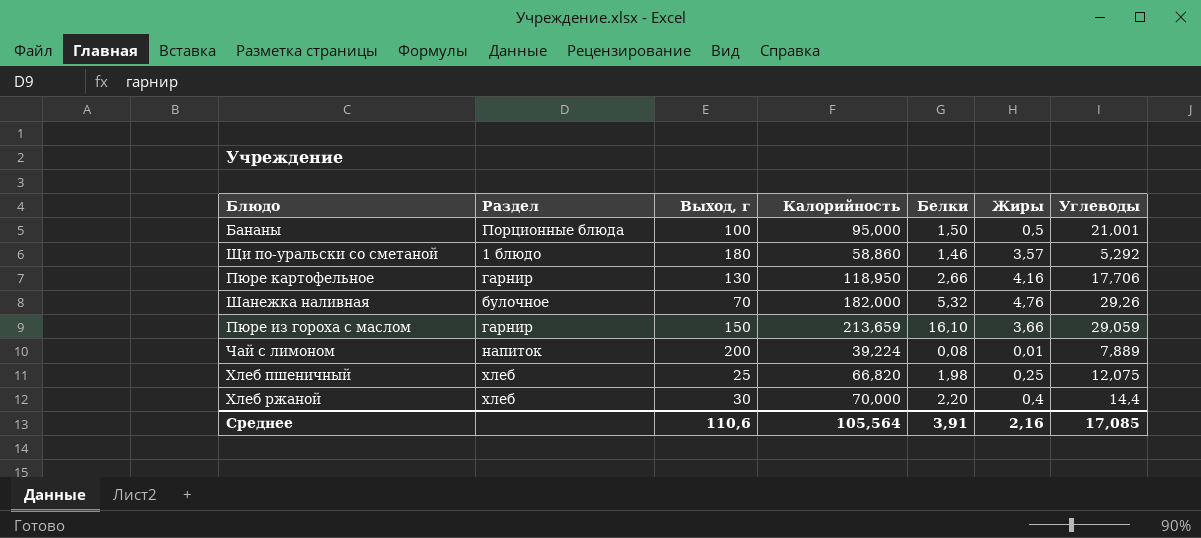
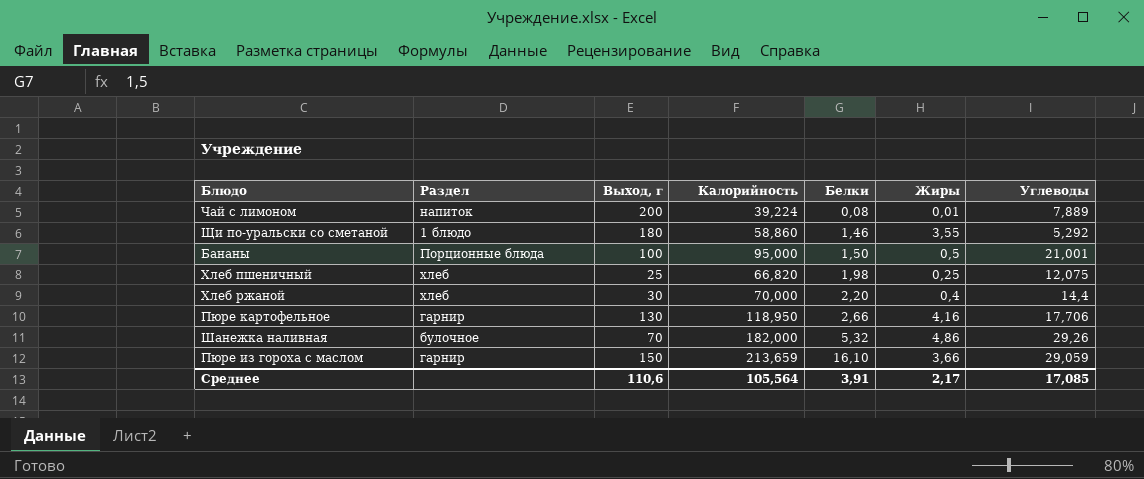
row order: none -> Белки ascending
Щи по-уральски со сметаной | Жиры: 3,57 -> 3,55
Шанежка наливная | Жиры: 4,76 -> 4,86
Среднее | Жиры: 2,16 -> 2,17

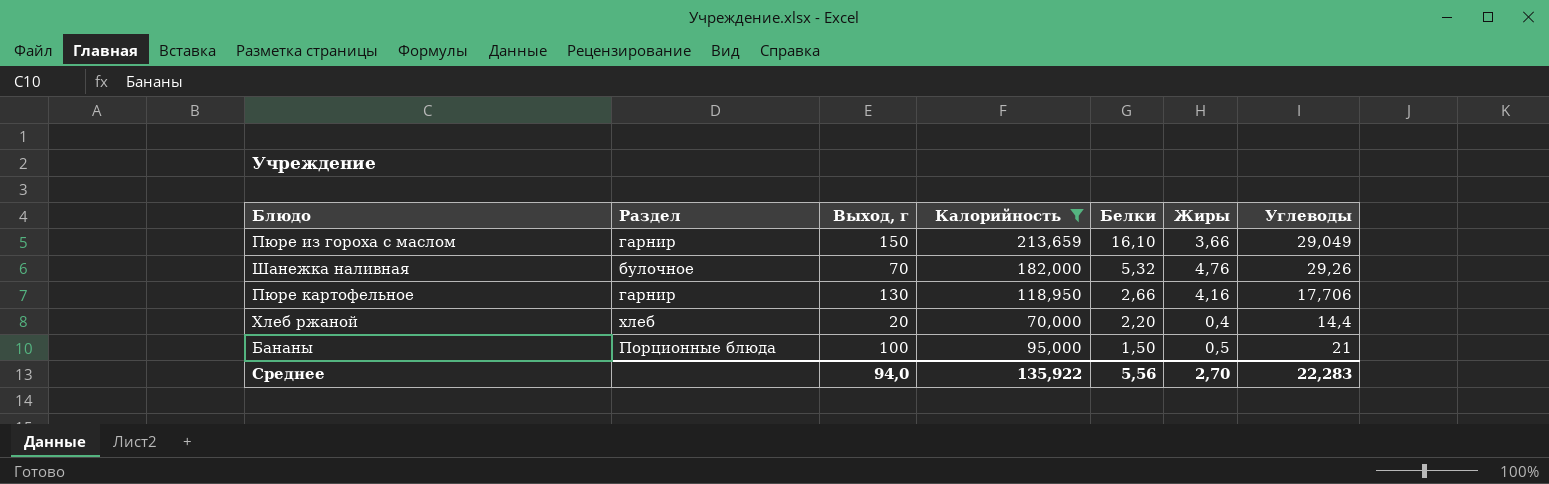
filter: none -> Калорийность >= 70,000
row order: Белки ascending -> Белки descending
Пюре из гороха с маслом | Углеводы: 29,059 -> 29,049
Шанежка наливная | Жиры: 4,86 -> 4,76
Хлеб ржаной | Выход, г: 30 -> 20
Бананы | Углеводы: 21,001 -> 21
Среднее | Выход, г: 110,6 -> 94,0
Среднее | Калорийность: 105,564 -> 135,922
Среднее | Белки: 3,91 -> 5,56
Среднее | Жиры: 2,17 -> 2,70
Среднее | Углеводы: 17,085 -> 22,283

